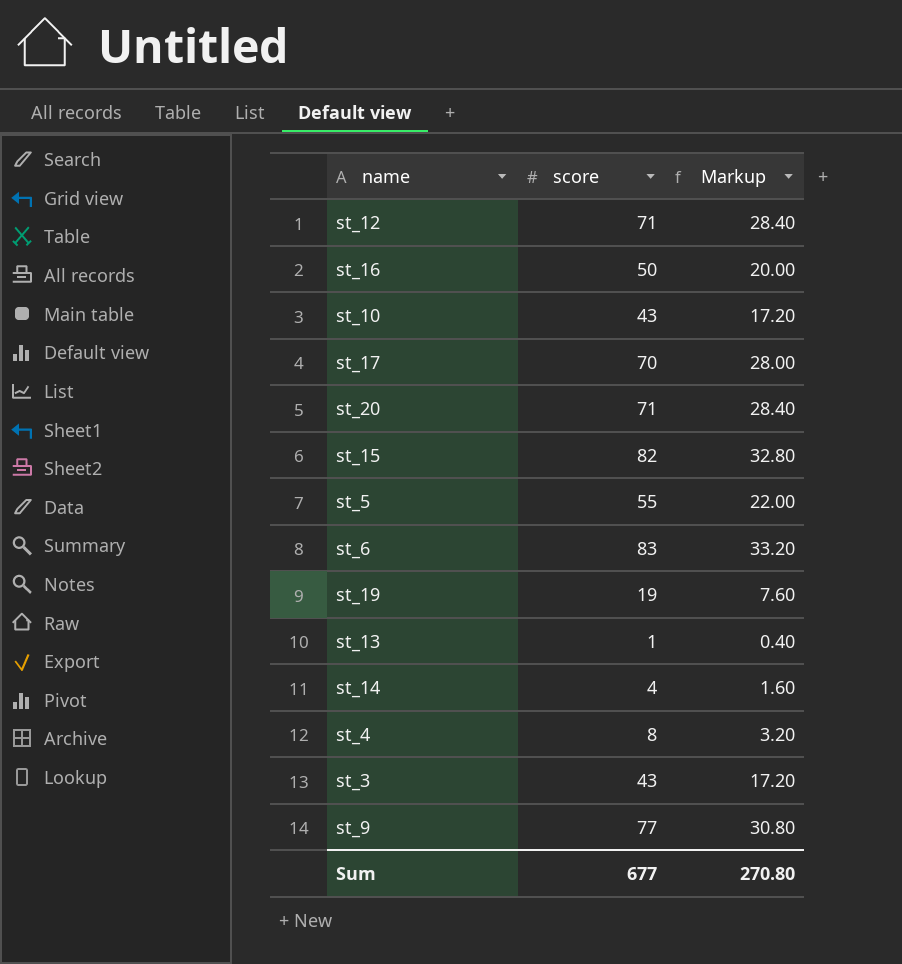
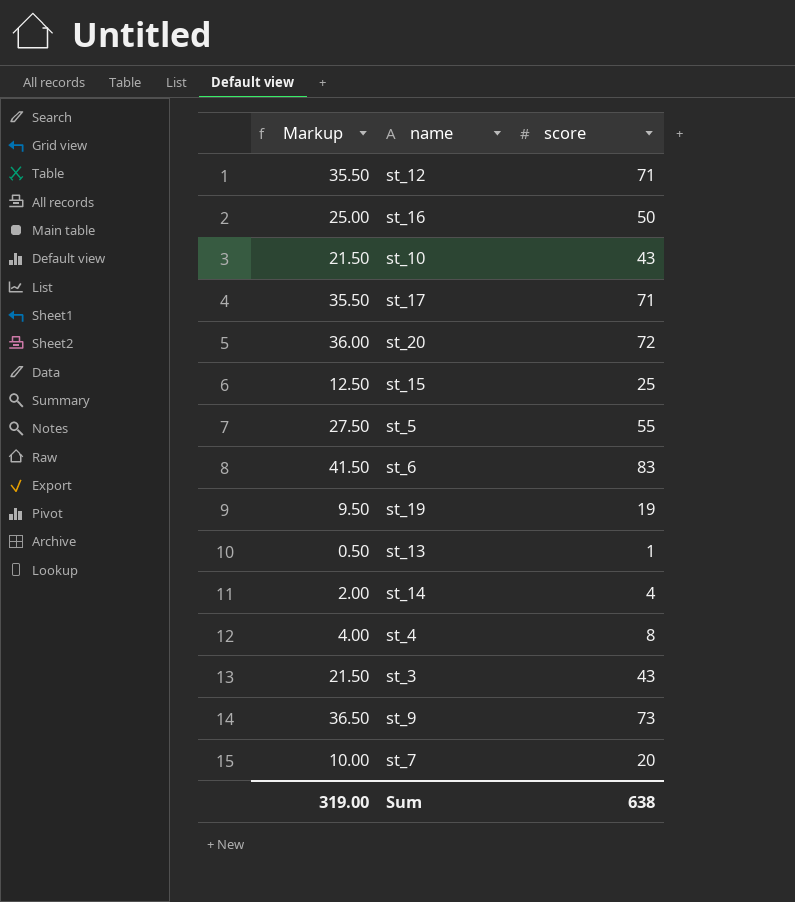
column Markup | formula: [score] * 0.4 -> [score] * 0.5
column Markup | position: 3 -> 1
st_17 | score: 70 -> 71
st_20 | score: 71 -> 72
st_15 | score: 82 -> 25
st_9 | score: 77 -> 73
row st_7: none -> 10.00 | 20
Sum | Markup: 270.80 -> 319.00
Sum | score: 677 -> 638

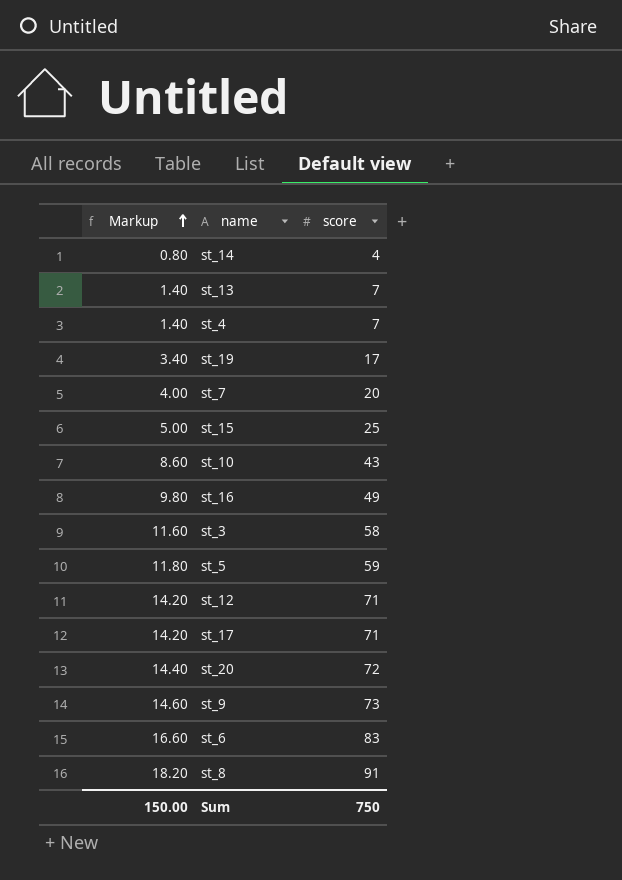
row order: none -> Markup ascending
column Markup | formula: [score] * 0.5 -> [score] * 0.2
st_13 | score: 1 -> 7
st_4 | score: 8 -> 7
st_19 | score: 19 -> 17
st_16 | score: 50 -> 49
st_3 | score: 43 -> 58
st_5 | score: 55 -> 59
row st_8: none -> 18.20 | 91
Sum | Markup: 319.00 -> 150.00
Sum | score: 638 -> 750

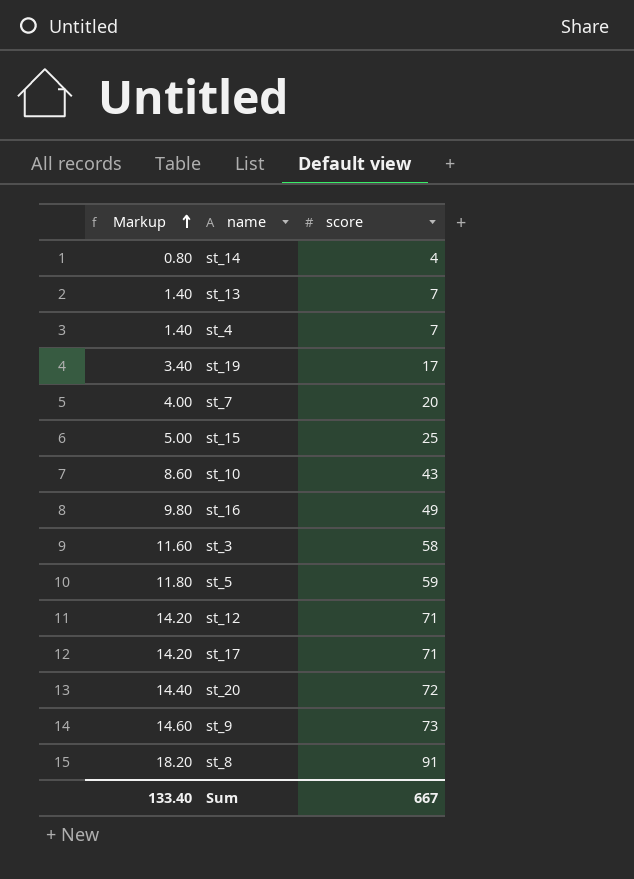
row st_6: 16.60 | 83 -> none
Sum | Markup: 150.00 -> 133.40
Sum | score: 750 -> 667

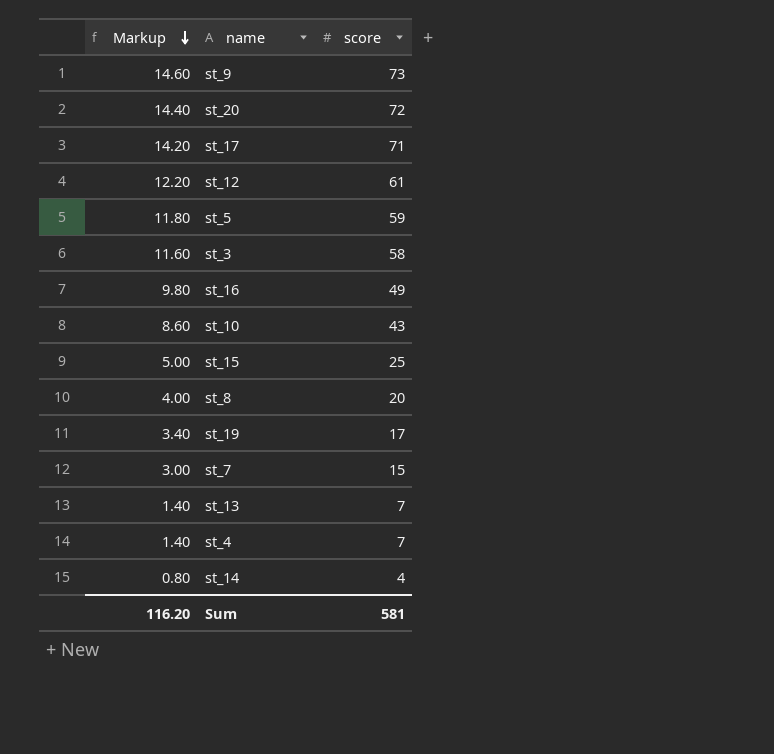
row order: Markup ascending -> Markup descending
st_12 | Markup: 14.20 -> 12.20
st_12 | score: 71 -> 61
st_8 | Markup: 18.20 -> 4.00
st_8 | score: 91 -> 20
st_7 | Markup: 4.00 -> 3.00
st_7 | score: 20 -> 15
Sum | Markup: 133.40 -> 116.20
Sum | score: 667 -> 581

